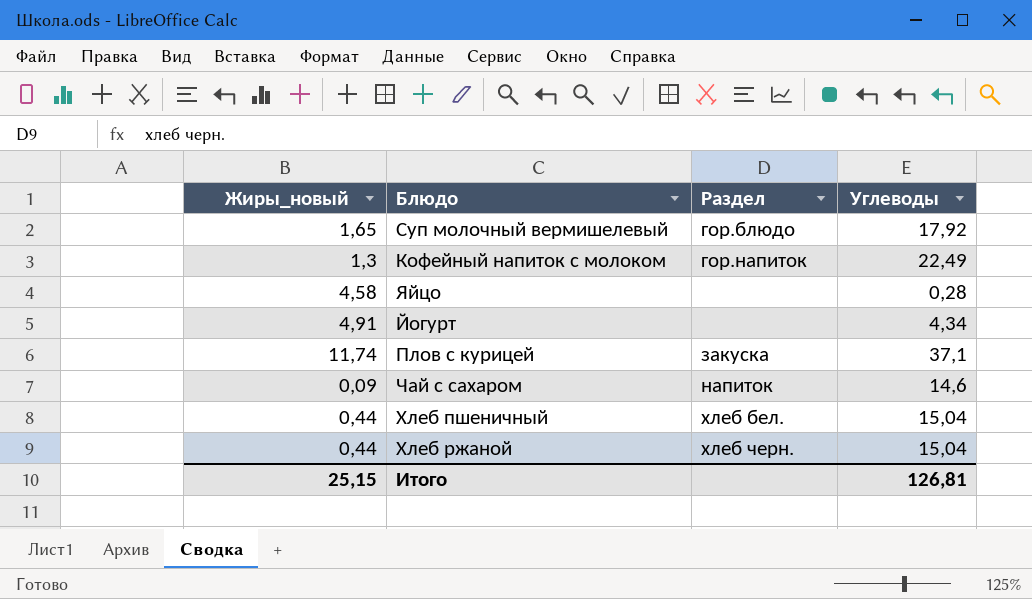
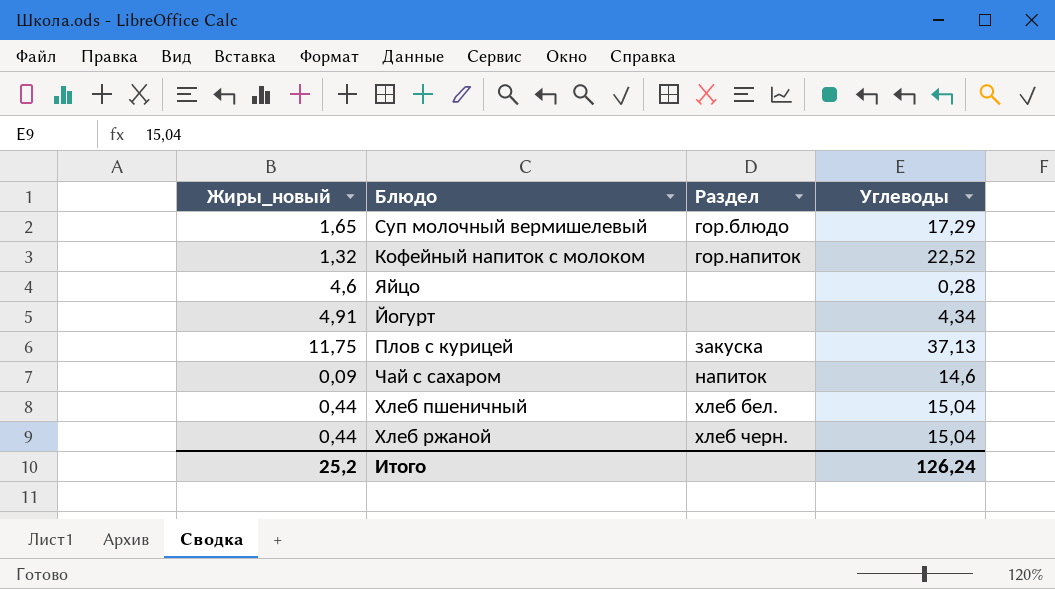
Суп молочный вермишелевый | Углеводы: 17,92 -> 17,29
Кофейный напиток с молоком | Жиры_новый: 1,3 -> 1,32
Кофейный напиток с молоком | Углеводы: 22,49 -> 22,52
Яйцо | Жиры_новый: 4,58 -> 4,6
Плов с курицей | Жиры_новый: 11,74 -> 11,75
Плов с курицей | Углеводы: 37,1 -> 37,13
Итого | Жиры_новый: 25,15 -> 25,2
Итого | Углеводы: 126,81 -> 126,24

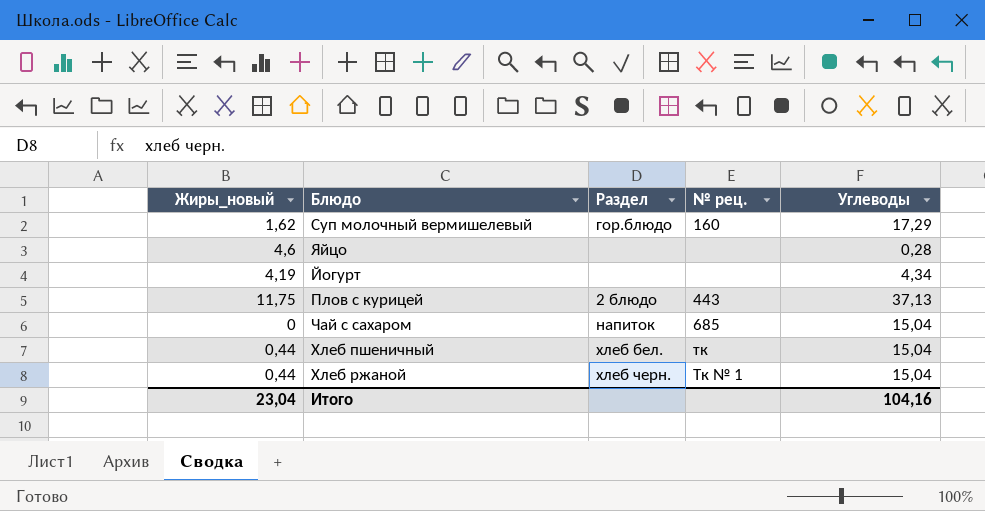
column № рец. | position: none -> 4
row Кофейный напиток с молоком: 1,32 | гор.напиток | 22,52 -> none
Суп молочный вермишелевый | Жиры_новый: 1,65 -> 1,62
Йогурт | Жиры_новый: 4,91 -> 4,19
Плов с курицей | Раздел: закуска -> 2 блюдо
Чай с сахаром | Жиры_новый: 0,09 -> 0
Чай с сахаром | Углеводы: 14,6 -> 15,04
Итого | Жиры_новый: 25,2 -> 23,04
Итого | Углеводы: 126,24 -> 104,16

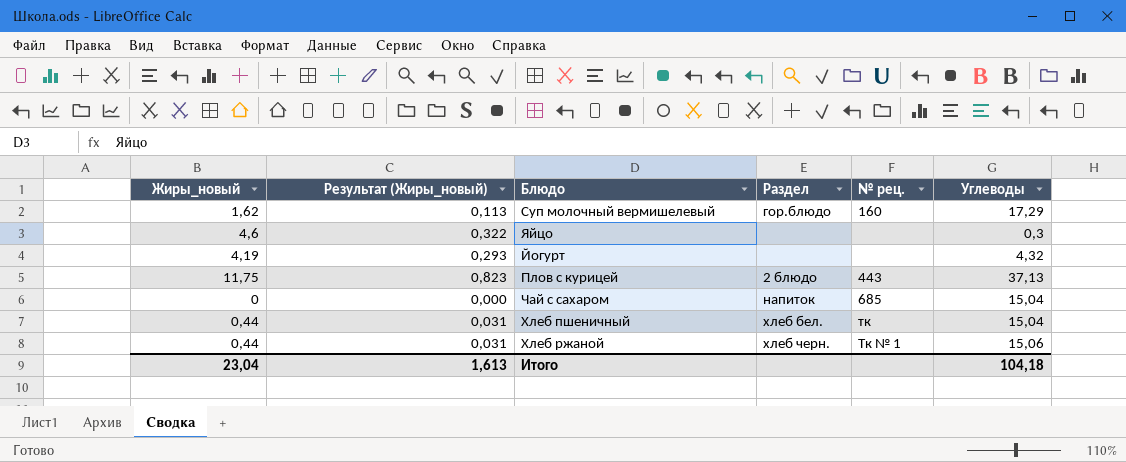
column Результат (Жиры_новый) | formula: none -> [Жиры_новый] * 0,07
Яйцо | Углеводы: 0,28 -> 0,3
Йогурт | Углеводы: 4,34 -> 4,32
Хлеб ржаной | Углеводы: 15,04 -> 15,06
Итого | Углеводы: 104,16 -> 104,18

